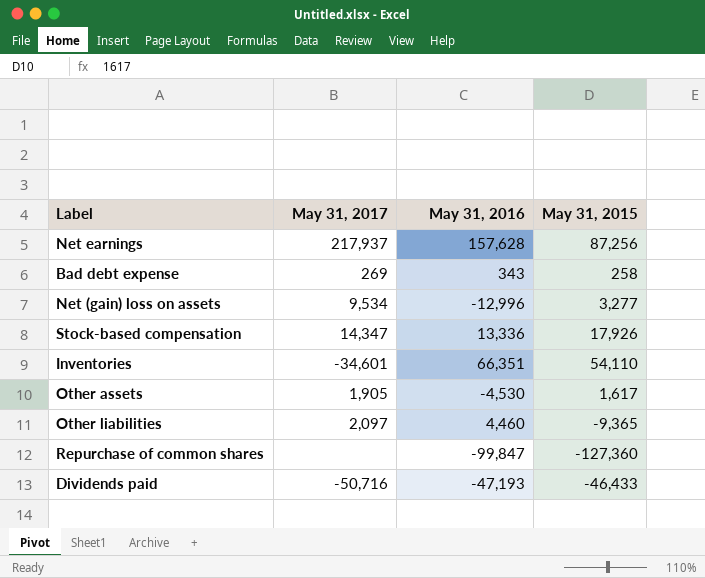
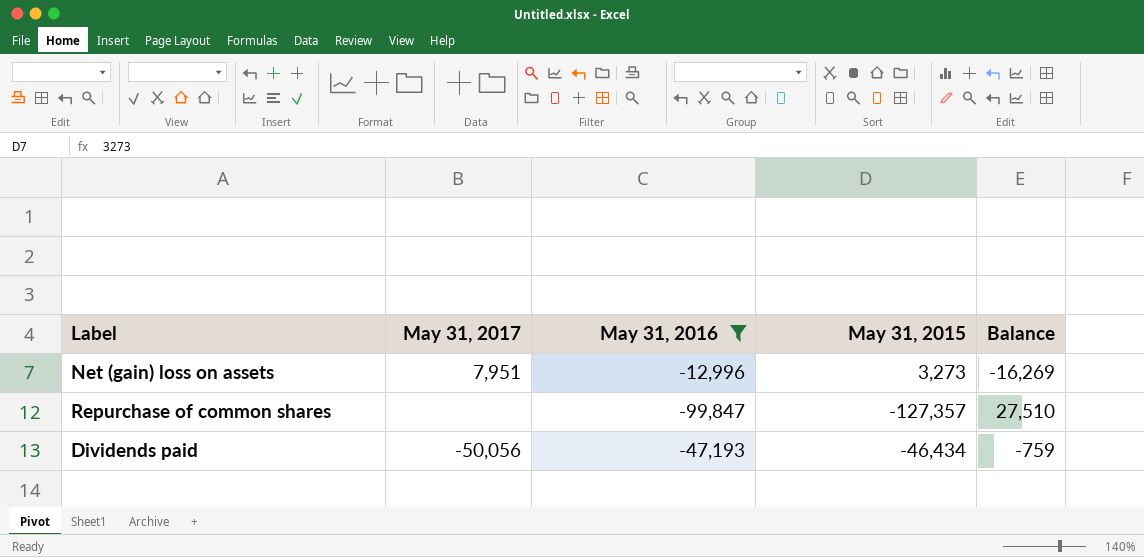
filter: none -> May 31, 2016 <= -12,996
column Balance | formula: none -> [May 31, 2016] - [May 31, 2015]
Net (gain) loss on assets | May 31, 2017: 9,534 -> 7,951
Net (gain) loss on assets | May 31, 2015: 3,277 -> 3,273
Repurchase of common shares | May 31, 2015: -127,360 -> -127,357
Dividends paid | May 31, 2017: -50,716 -> -50,056
Dividends paid | May 31, 2015: -46,433 -> -46,434

